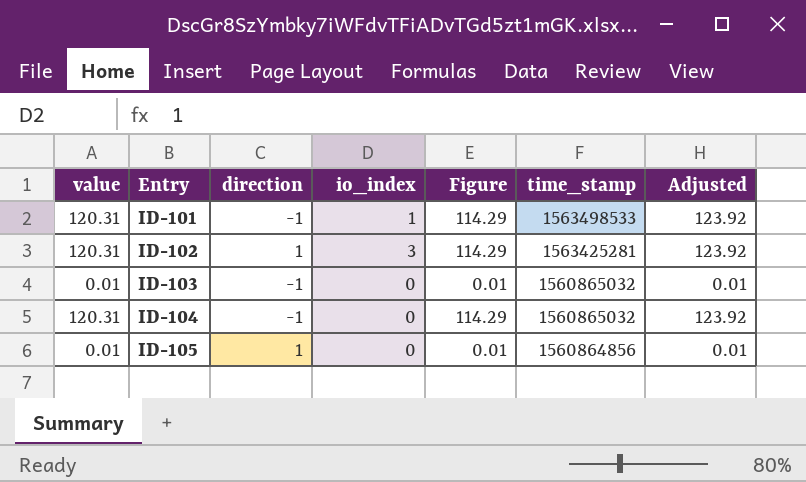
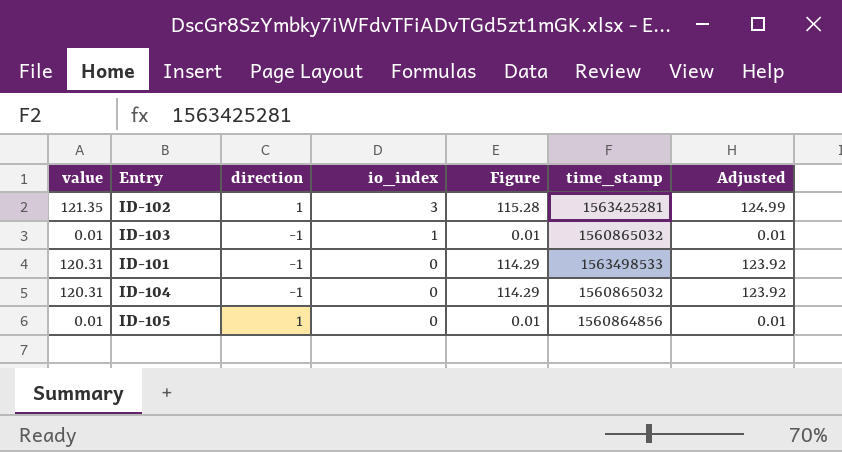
row order: Entry ascending -> io_index descending
ID-102 | value: 120.31 -> 121.35
ID-102 | Figure: 114.29 -> 115.28
ID-102 | Adjusted: 123.92 -> 124.99
ID-103 | io_index: 0 -> 1
ID-101 | io_index: 1 -> 0

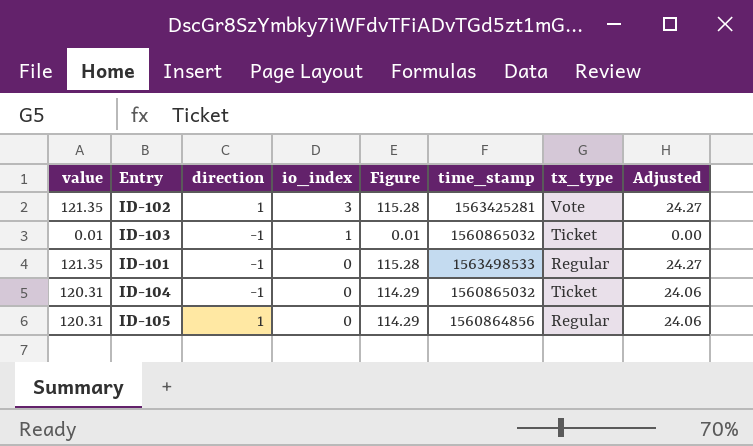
column tx_type | position: none -> 7
column Adjusted | formula: [value] * 1.03 -> [value] * 0.2
ID-101 | value: 120.31 -> 121.35
ID-101 | Figure: 114.29 -> 115.28
ID-105 | value: 0.01 -> 120.31
ID-105 | Figure: 0.01 -> 114.29

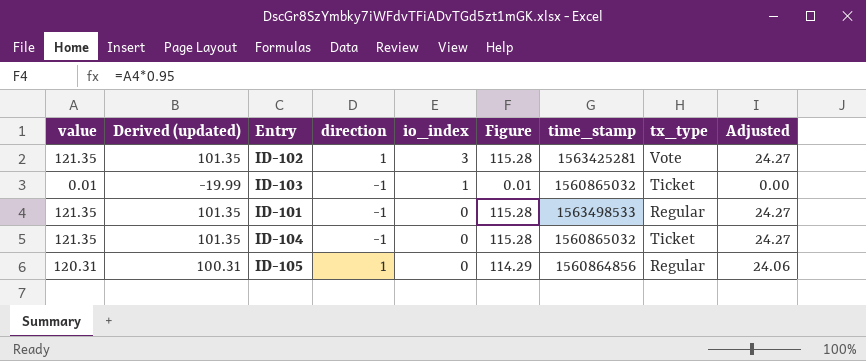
column Derived (updated) | formula: none -> [value] - 20
ID-104 | value: 120.31 -> 121.35
ID-104 | Figure: 114.29 -> 115.28
ID-104 | Adjusted: 24.06 -> 24.27

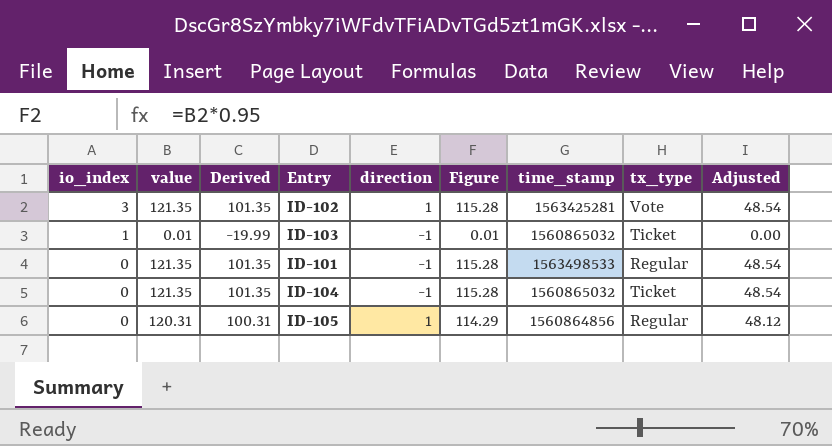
column io_index | position: 5 -> 1
column name: Derived (updated) -> Derived
column Adjusted | formula: [value] * 0.2 -> [value] * 0.4

